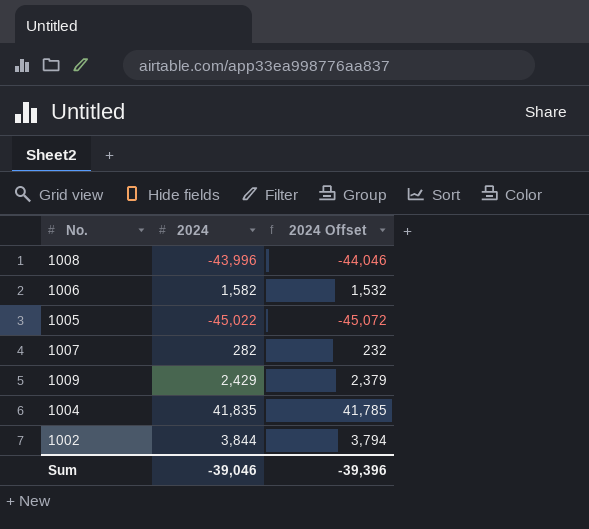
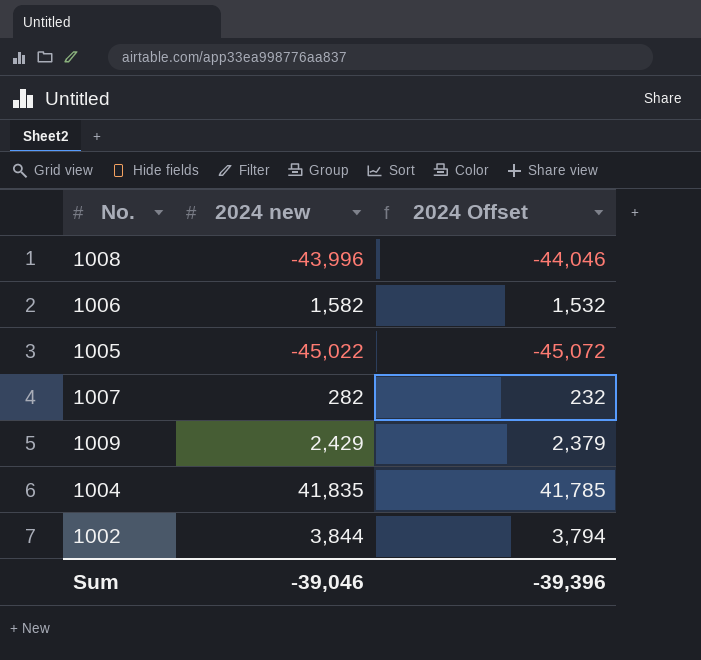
column name: 2024 -> 2024 new

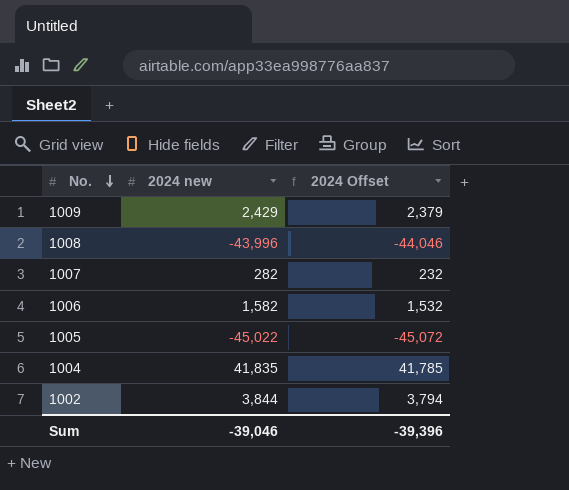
row order: none -> No. descending

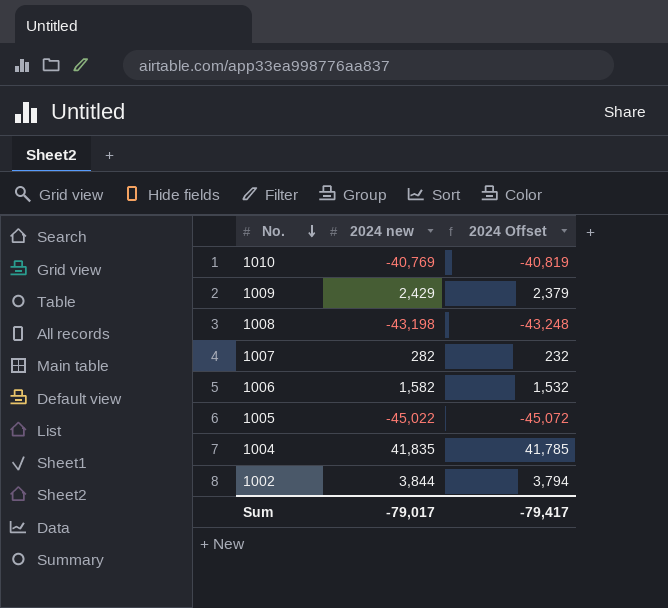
row 1010: none -> -40,769 | -40,819
1008 | 2024 new: -43,996 -> -43,198
1008 | 2024 Offset: -44,046 -> -43,248
Sum | 2024 new: -39,046 -> -79,017
Sum | 2024 Offset: -39,396 -> -79,417

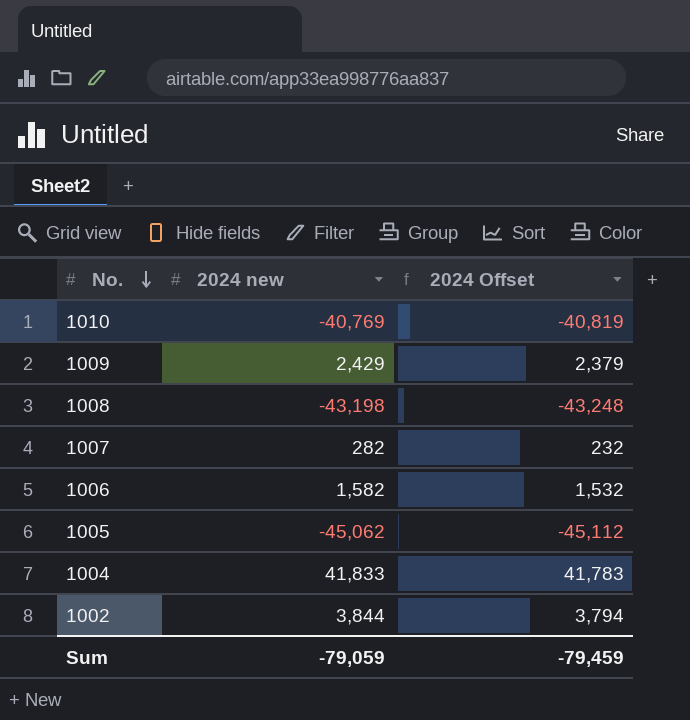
1005 | 2024 new: -45,022 -> -45,062
1005 | 2024 Offset: -45,072 -> -45,112
1004 | 2024 new: 41,835 -> 41,833
1004 | 2024 Offset: 41,785 -> 41,783
Sum | 2024 new: -79,017 -> -79,059
Sum | 2024 Offset: -79,417 -> -79,459

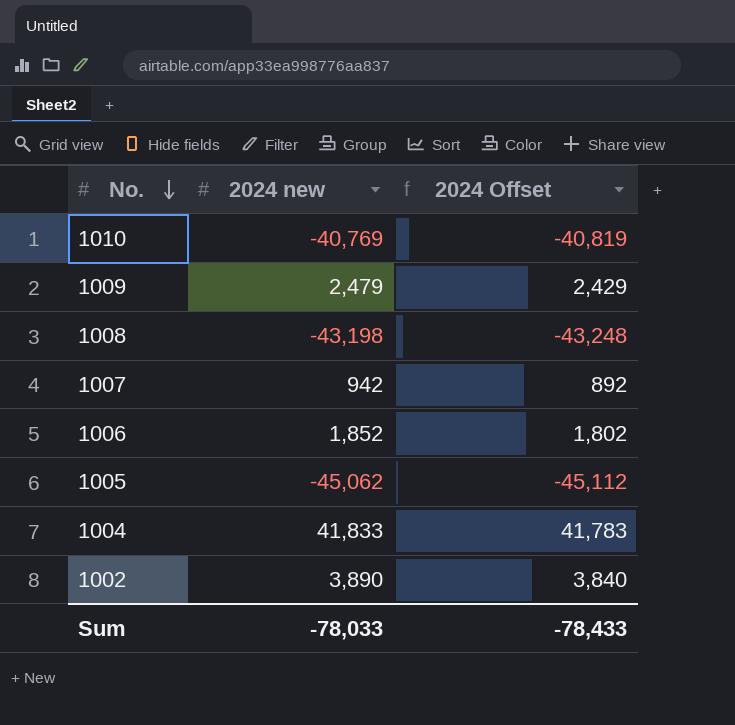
1009 | 2024 new: 2,429 -> 2,479
1009 | 2024 Offset: 2,379 -> 2,429
1007 | 2024 new: 282 -> 942
1007 | 2024 Offset: 232 -> 892
1006 | 2024 new: 1,582 -> 1,852
1006 | 2024 Offset: 1,532 -> 1,802
1002 | 2024 new: 3,844 -> 3,890
1002 | 2024 Offset: 3,794 -> 3,840
Sum | 2024 new: -79,059 -> -78,033
Sum | 2024 Offset: -79,459 -> -78,433

